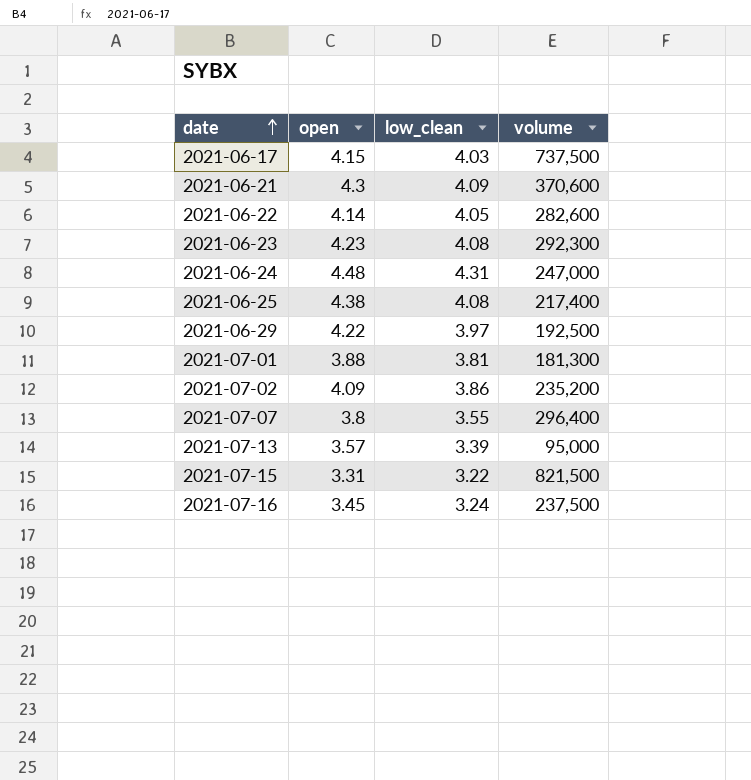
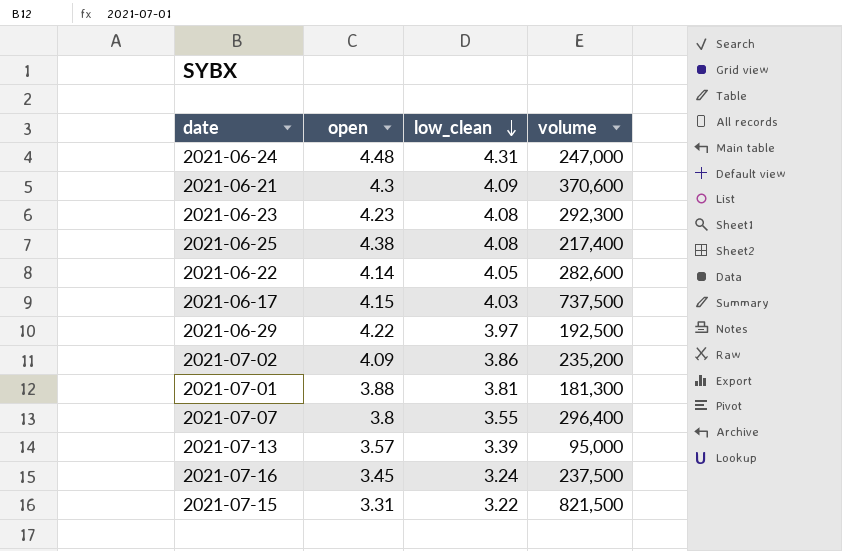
row order: date ascending -> low_clean descending

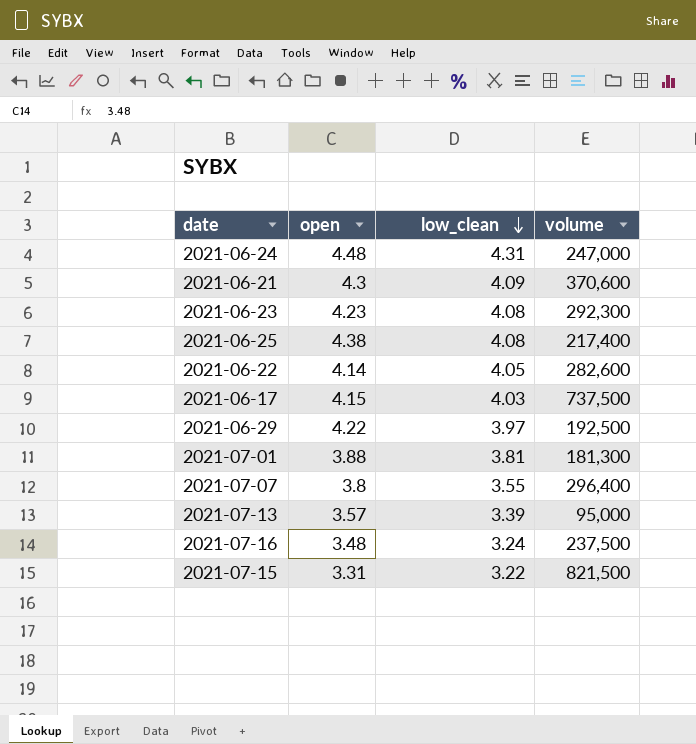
row 2021-07-02: 4.09 | 3.86 | 235,200 -> none
2021-07-16 | open: 3.45 -> 3.48

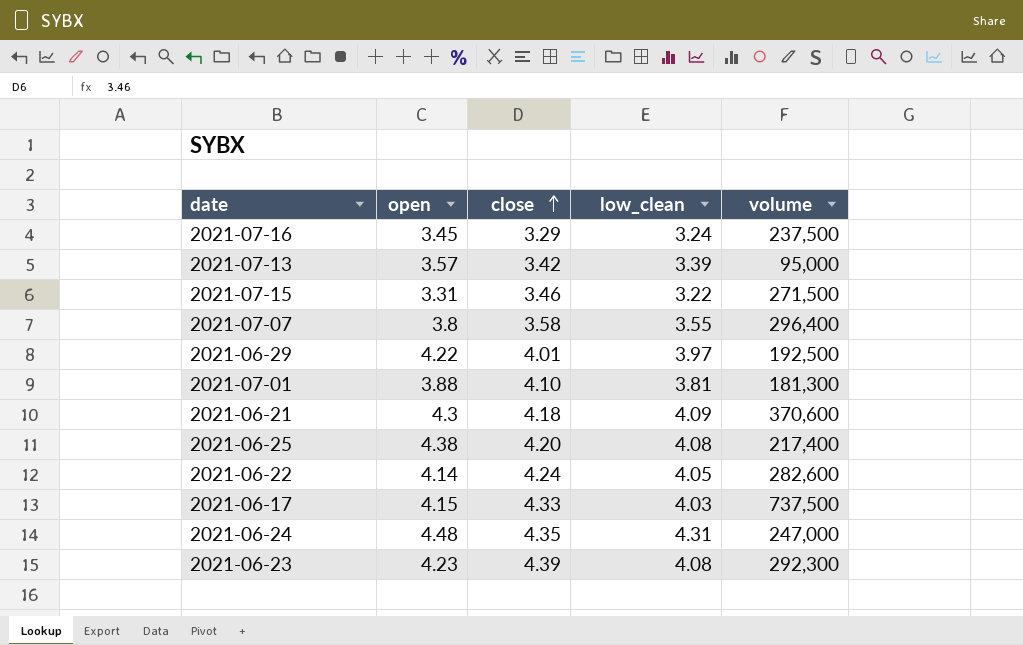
row order: low_clean descending -> close ascending
column close | position: none -> 3
2021-07-16 | open: 3.48 -> 3.45
2021-07-15 | volume: 821,500 -> 271,500

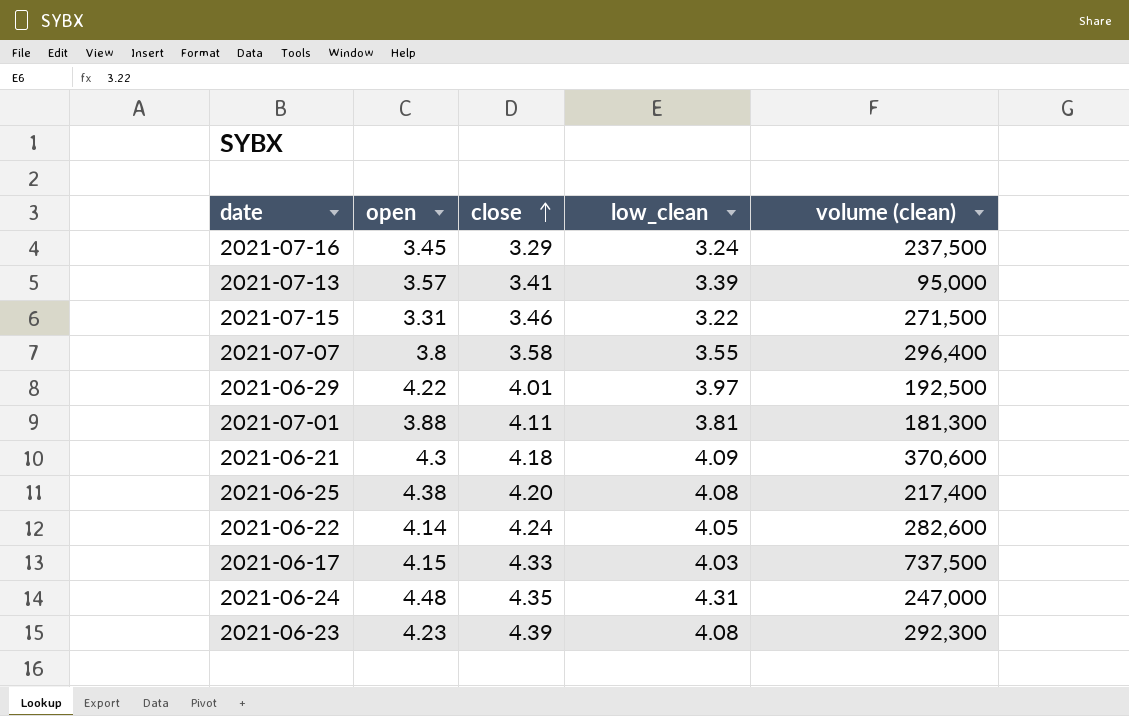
column name: volume -> volume (clean)
2021-07-13 | close: 3.42 -> 3.41
2021-07-01 | close: 4.10 -> 4.11

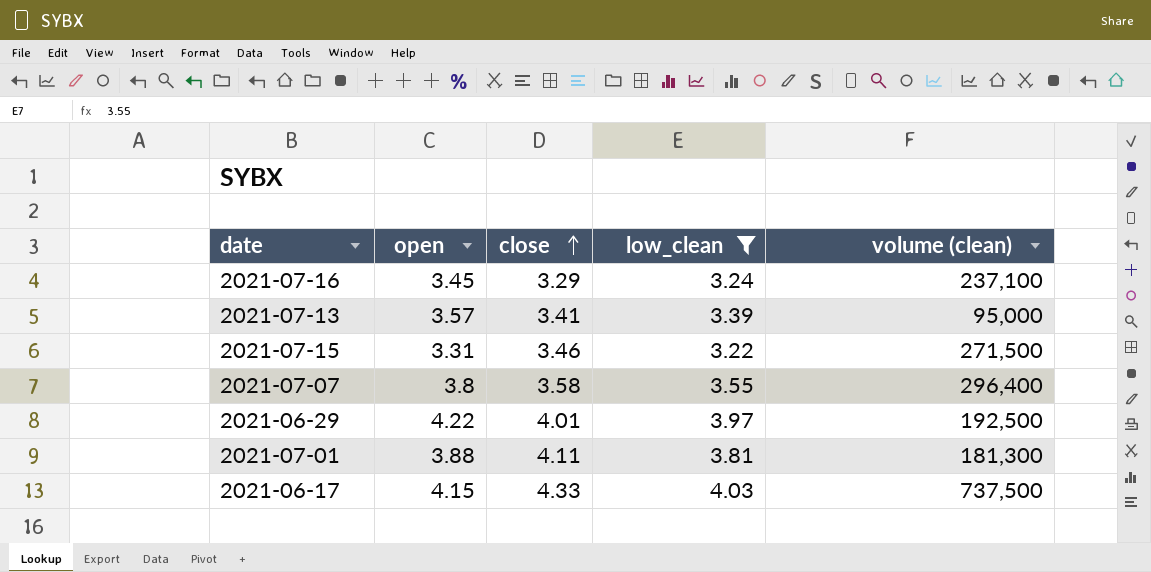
filter: none -> low_clean <= 4.03
2021-07-16 | volume (clean): 237,500 -> 237,100

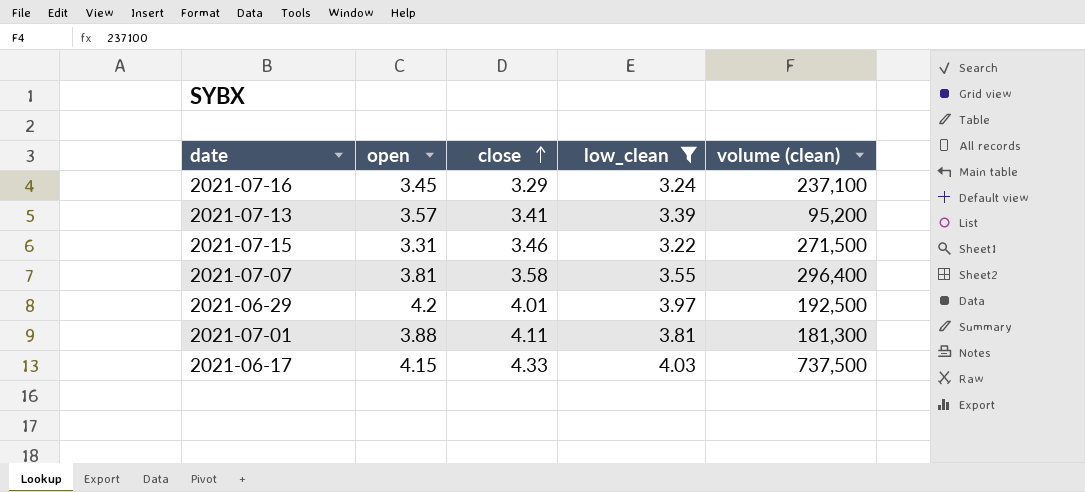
2021-07-13 | volume (clean): 95,000 -> 95,200
2021-07-07 | open: 3.8 -> 3.81
2021-06-29 | open: 4.22 -> 4.2

